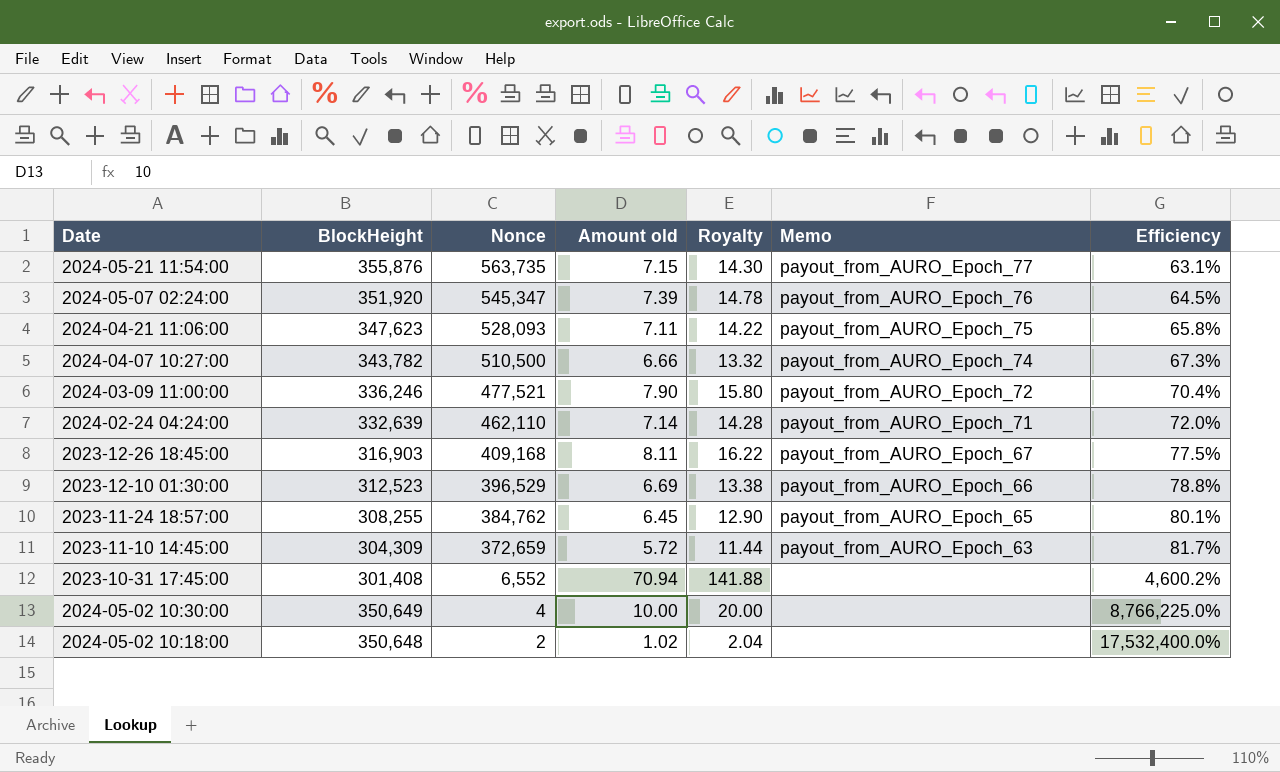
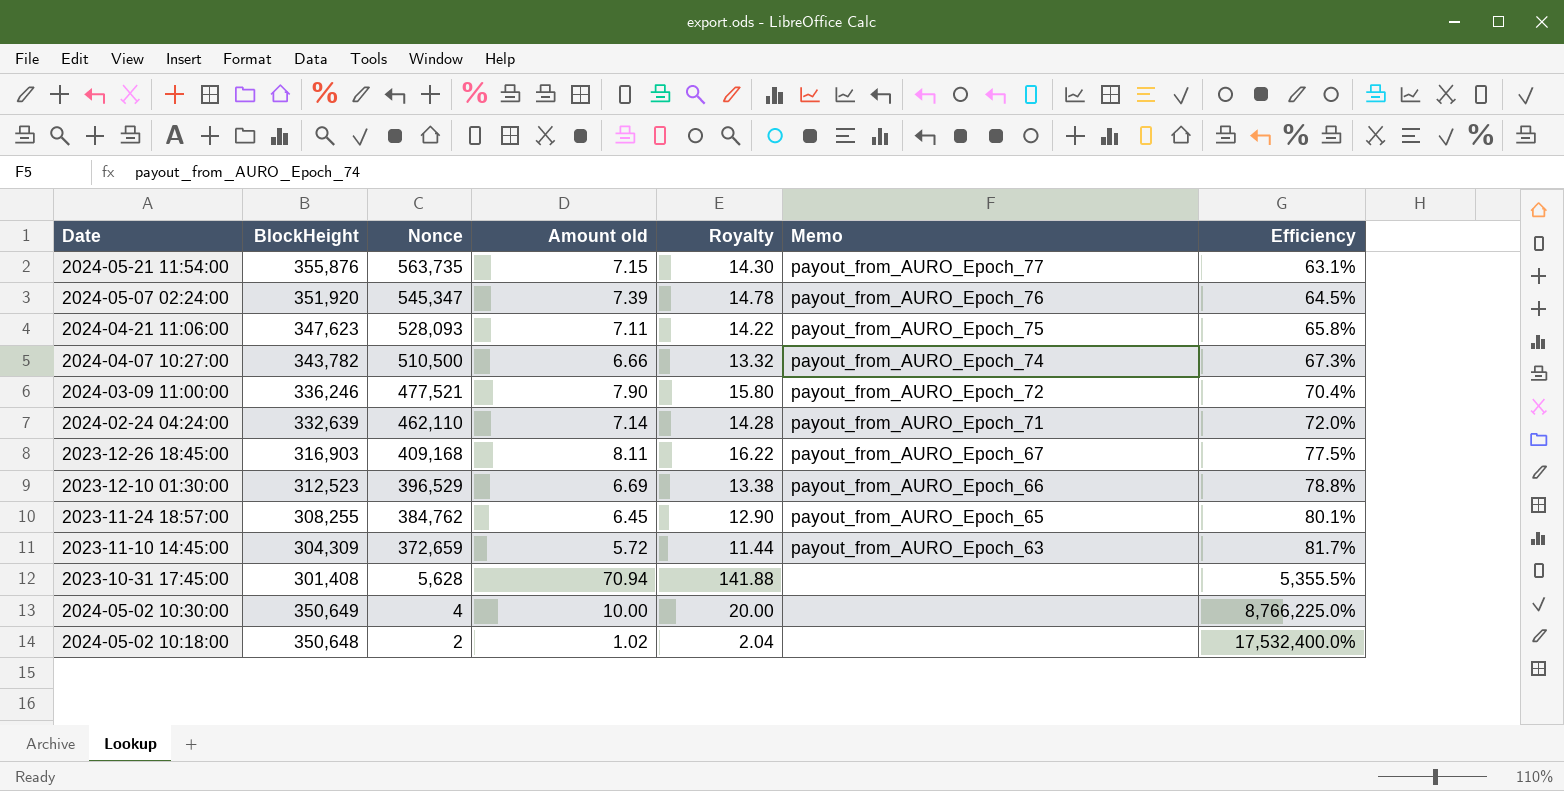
2023-10-31 17:45:00 | Nonce: 6,552 -> 5,628
2023-10-31 17:45:00 | Efficiency: 4,600.2% -> 5,355.5%

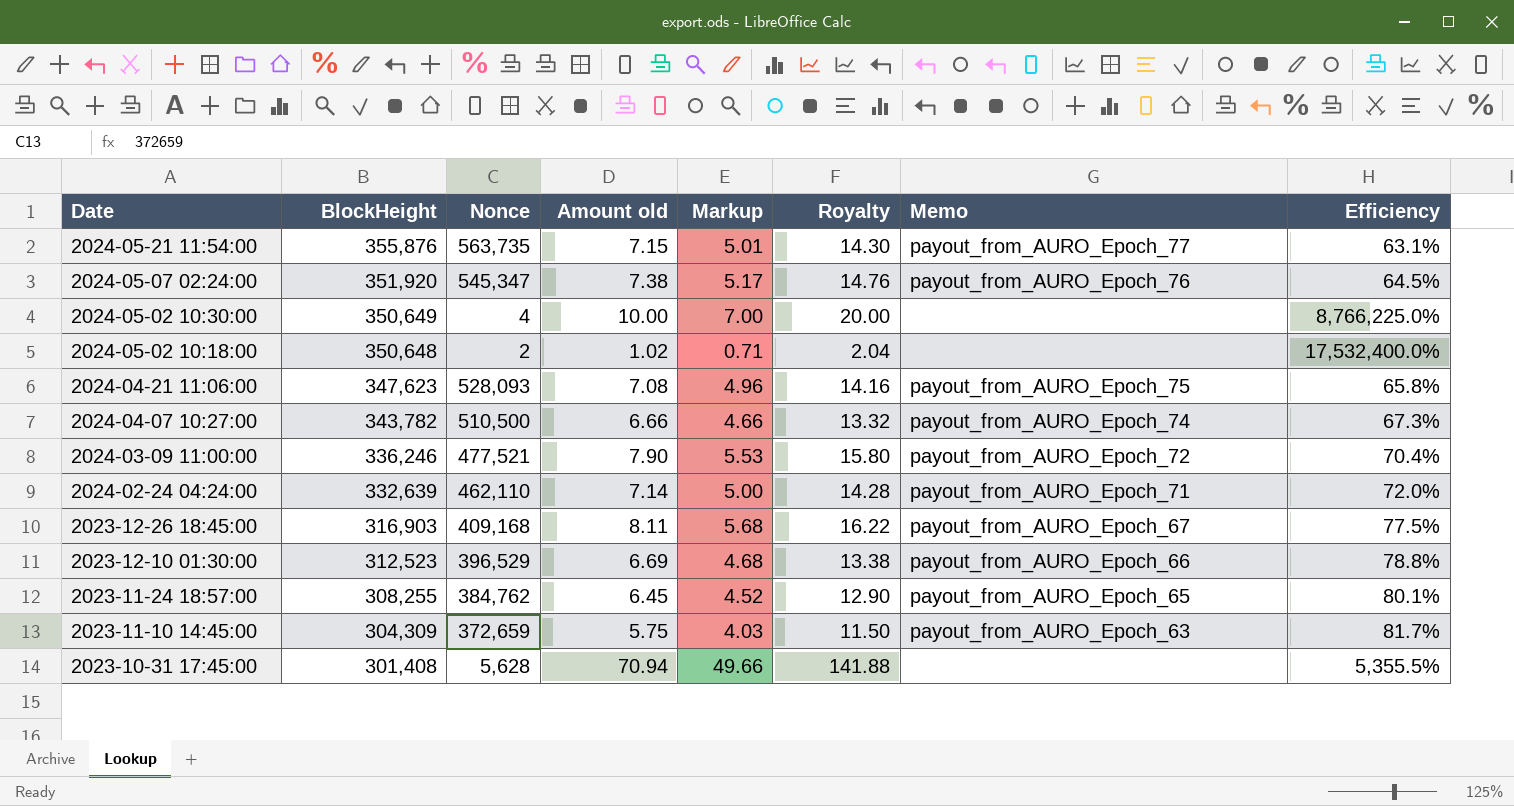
row order: Nonce descending -> Date descending
column Markup | formula: none -> [Amount old] * 0.7
2024-05-07 02:24:00 | Amount old: 7.39 -> 7.38
2024-05-07 02:24:00 | Royalty: 14.78 -> 14.76
2024-04-21 11:06:00 | Amount old: 7.11 -> 7.08
2024-04-21 11:06:00 | Royalty: 14.22 -> 14.16
2023-11-10 14:45:00 | Amount old: 5.72 -> 5.75
2023-11-10 14:45:00 | Royalty: 11.44 -> 11.50

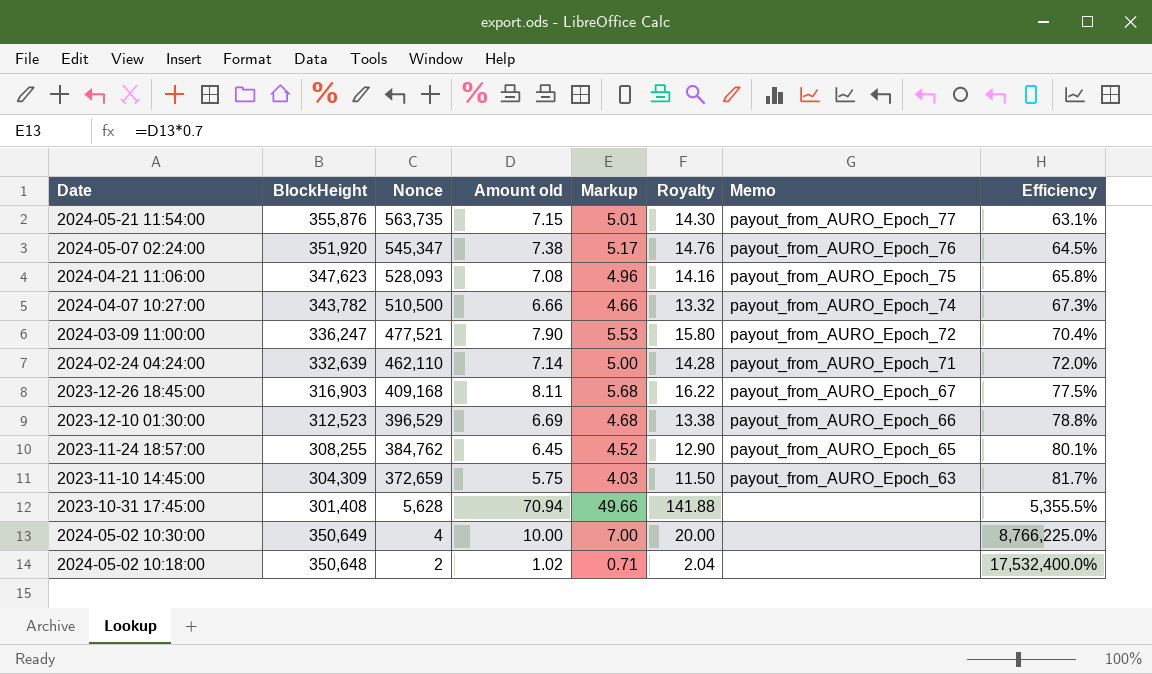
row order: Date descending -> Nonce descending
2024-03-09 11:00:00 | BlockHeight: 336,246 -> 336,247

